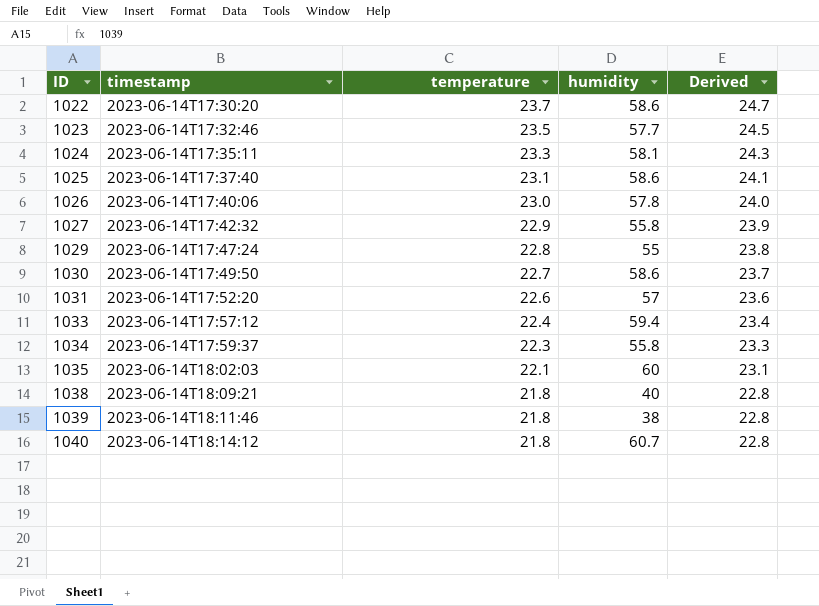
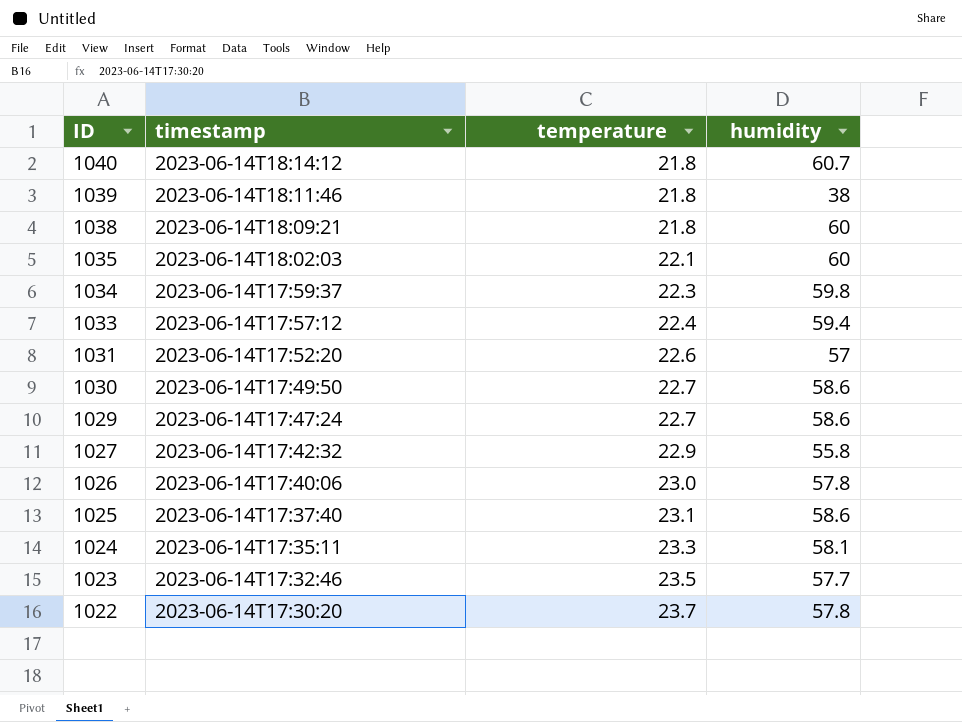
row order: ID ascending -> ID descending
column Derived | formula: [temperature] + 1 -> none
1038 | humidity: 40 -> 60
1034 | humidity: 55.8 -> 59.8
1029 | temperature: 22.8 -> 22.7
1029 | humidity: 55 -> 58.6
1022 | humidity: 58.6 -> 57.8

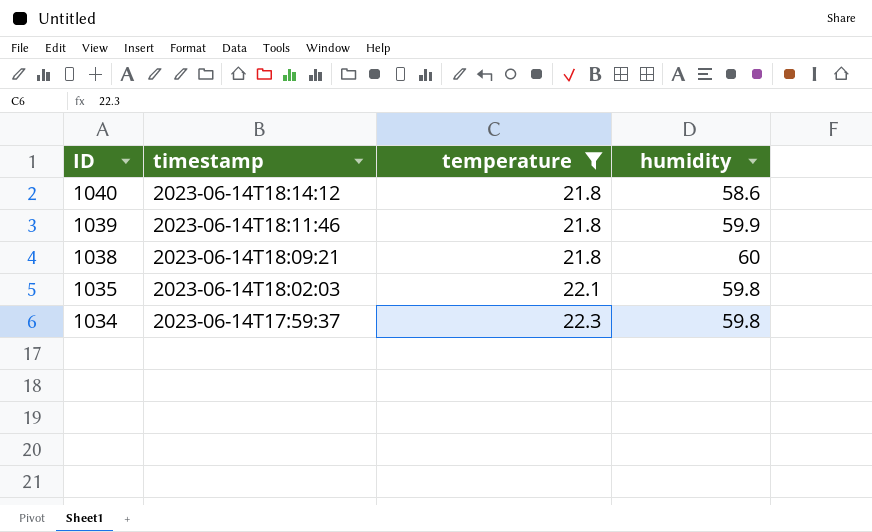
filter: none -> temperature <= 22.3
1040 | humidity: 60.7 -> 58.6
1039 | humidity: 38 -> 59.9
1035 | humidity: 60 -> 59.8

